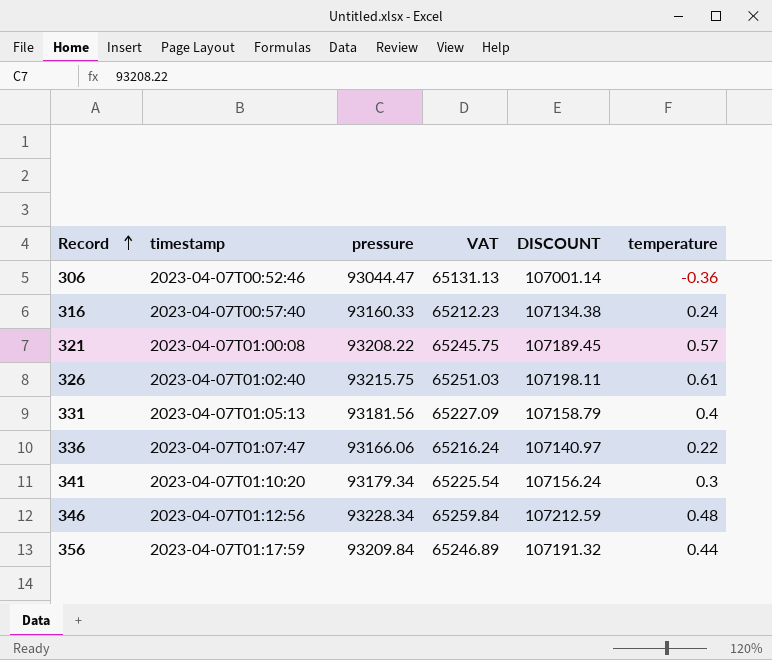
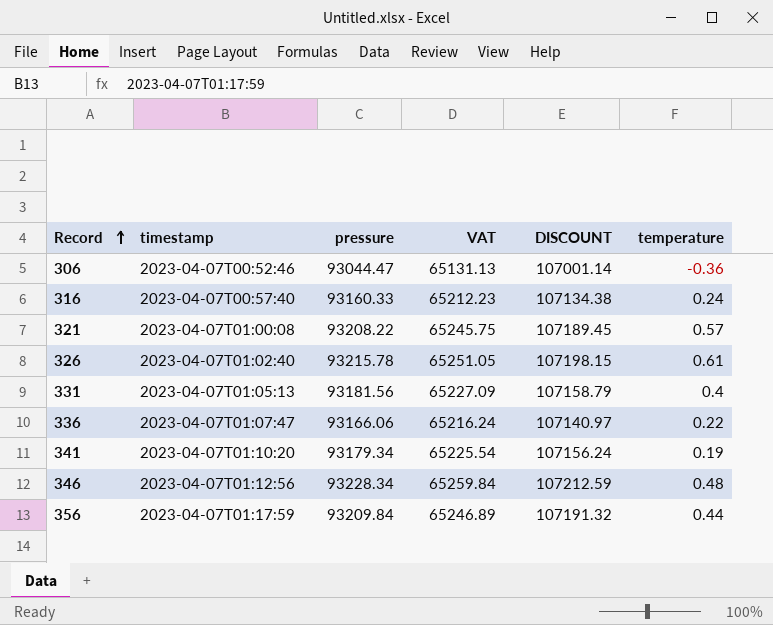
326 | pressure: 93215.75 -> 93215.78
326 | VAT: 65251.03 -> 65251.05
326 | DISCOUNT: 107198.11 -> 107198.15
341 | temperature: 0.3 -> 0.19

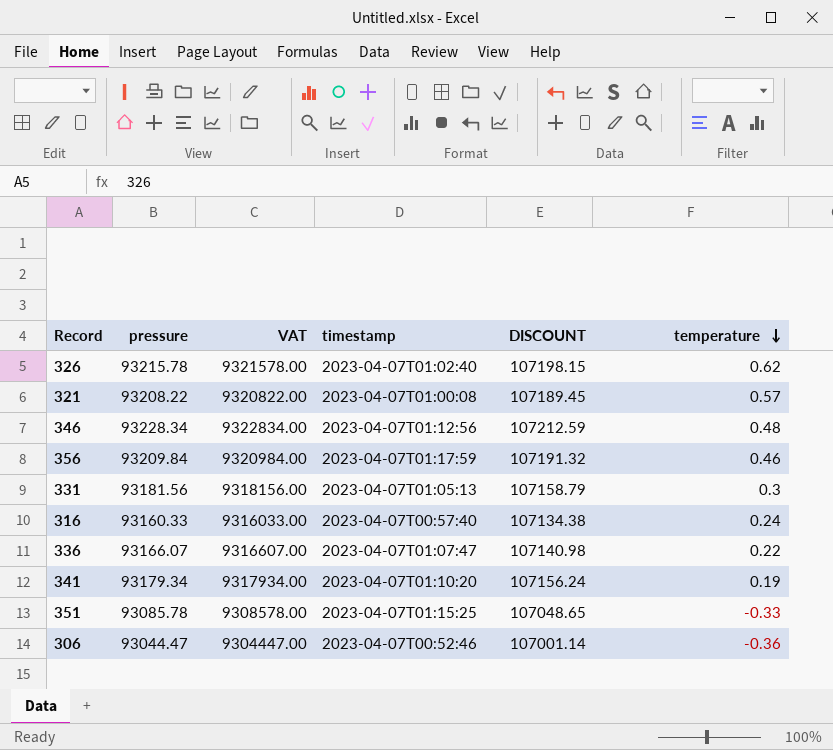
row order: Record ascending -> temperature descending
column VAT | formula: [pressure] * 0.7 -> [pressure] * 100
column timestamp | position: 2 -> 4
326 | temperature: 0.61 -> 0.62
356 | temperature: 0.44 -> 0.46
331 | temperature: 0.4 -> 0.3
336 | pressure: 93166.06 -> 93166.07
336 | DISCOUNT: 107140.97 -> 107140.98
row 351: none -> 93085.78 | 9308578.00 | 2023-04-07T01:15:25 | 107048.65 | -0.33

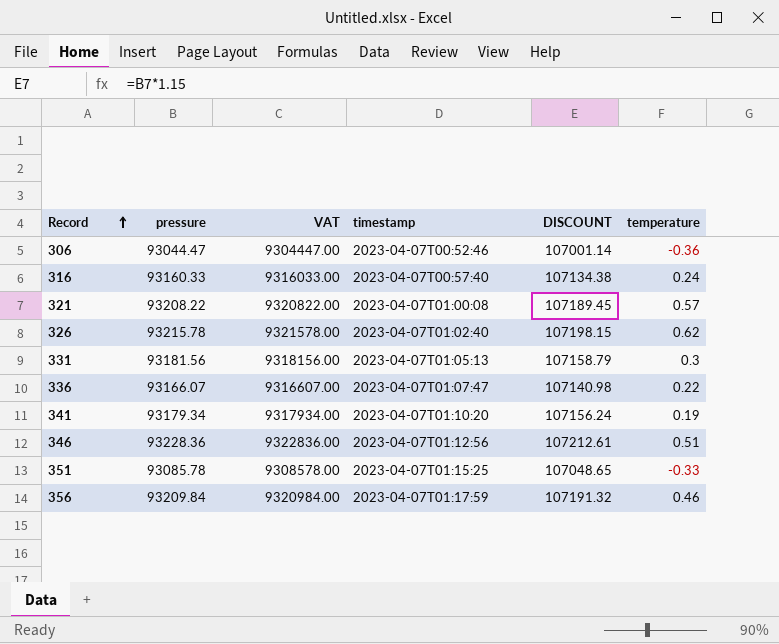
row order: temperature descending -> Record ascending
346 | pressure: 93228.34 -> 93228.36
346 | VAT: 9322834.00 -> 9322836.00
346 | DISCOUNT: 107212.59 -> 107212.61
346 | temperature: 0.48 -> 0.51

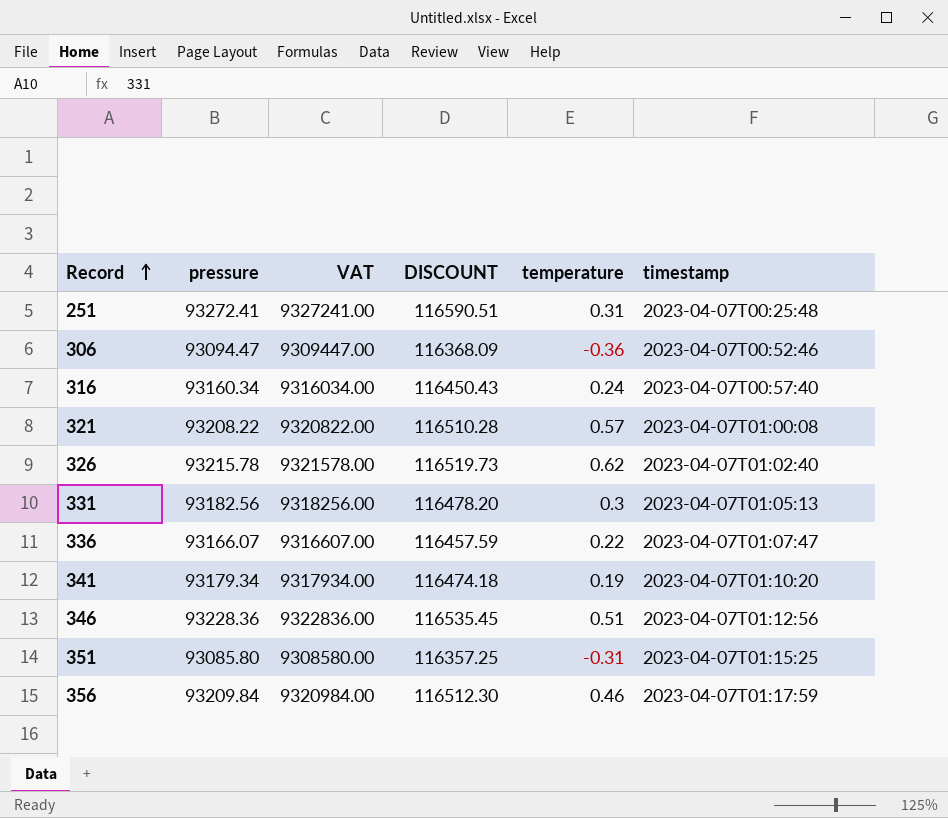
column DISCOUNT | formula: [pressure] * 1.15 -> [pressure] * 1.25
column timestamp | position: 4 -> 6
row 251: none -> 93272.41 | 9327241.00 | 116590.51 | 0.31 | 2023-04-07T00:25:48
306 | pressure: 93044.47 -> 93094.47
306 | VAT: 9304447.00 -> 9309447.00
316 | pressure: 93160.33 -> 93160.34
316 | VAT: 9316033.00 -> 9316034.00
331 | pressure: 93181.56 -> 93182.56
331 | VAT: 9318156.00 -> 9318256.00
351 | pressure: 93085.78 -> 93085.80
351 | VAT: 9308578.00 -> 9308580.00
351 | temperature: -0.33 -> -0.31

